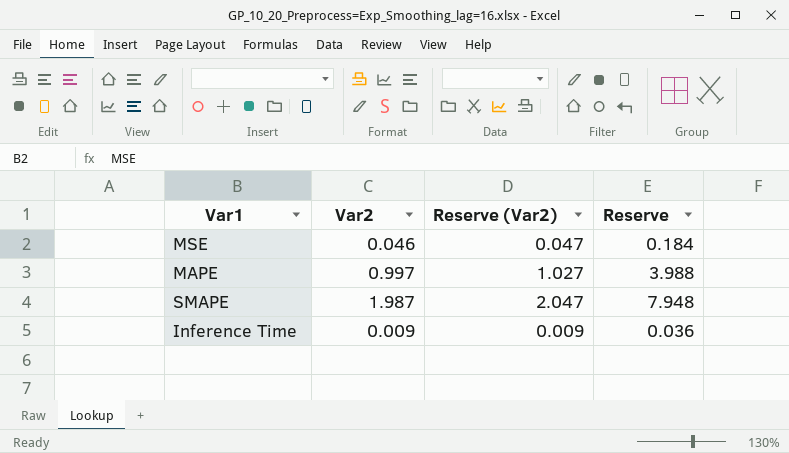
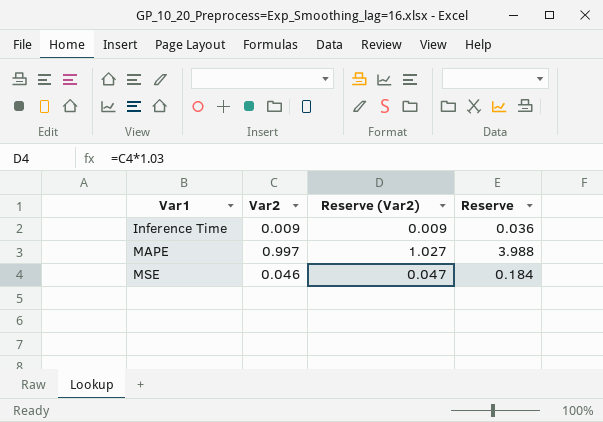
row order: none -> Var1 ascending
row SMAPE: 1.987 | 2.047 | 7.948 -> none

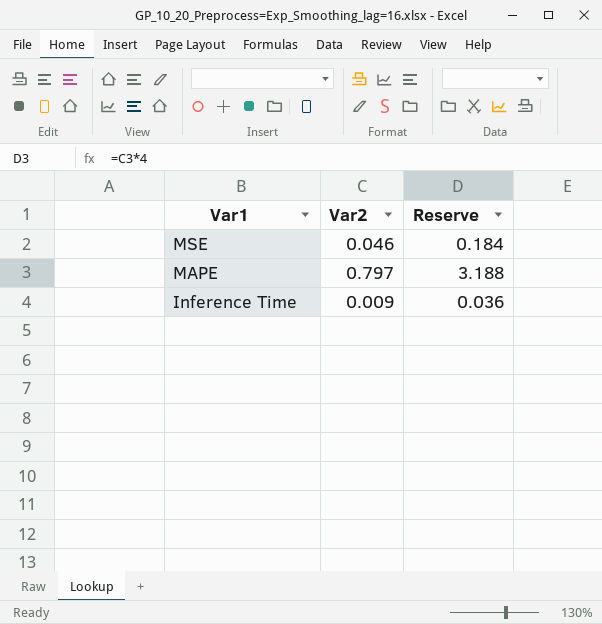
row order: Var1 ascending -> Var1 descending
column Reserve (Var2) | formula: [Var2] * 1.03 -> none
MAPE | Var2: 0.997 -> 0.797
MAPE | Reserve: 3.988 -> 3.188

